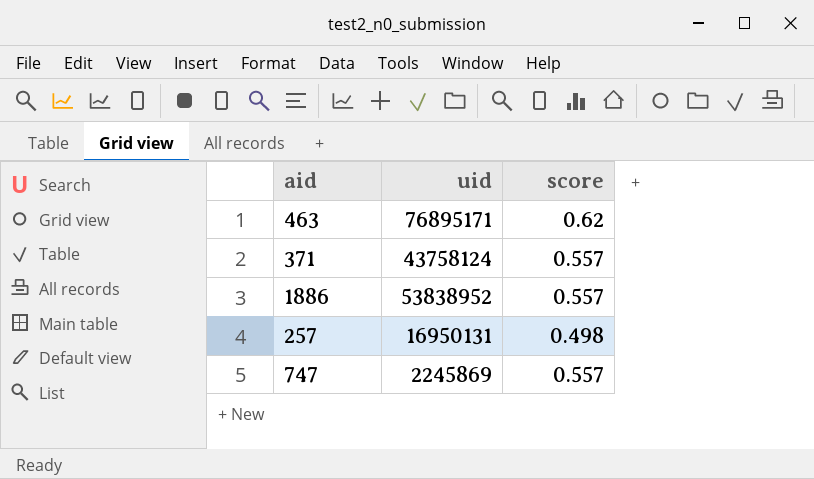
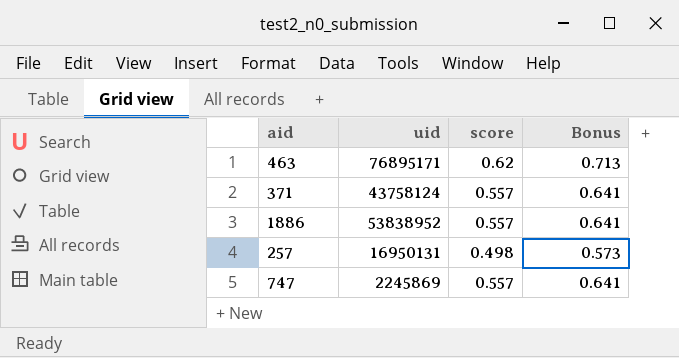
column Bonus | formula: none -> [score] * 1.15

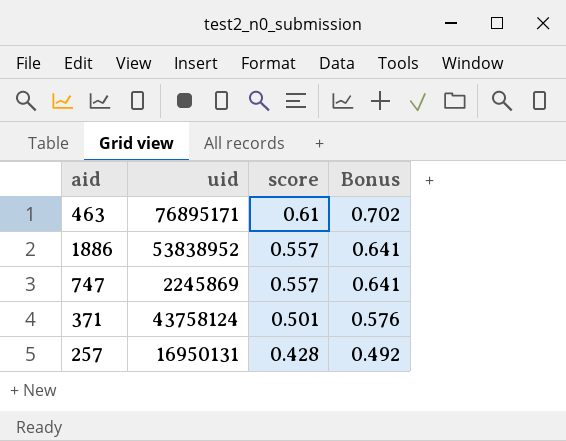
row order: none -> score descending
463 | score: 0.62 -> 0.61
463 | Bonus: 0.713 -> 0.702
371 | score: 0.557 -> 0.501
371 | Bonus: 0.641 -> 0.576
257 | score: 0.498 -> 0.428
257 | Bonus: 0.573 -> 0.492

